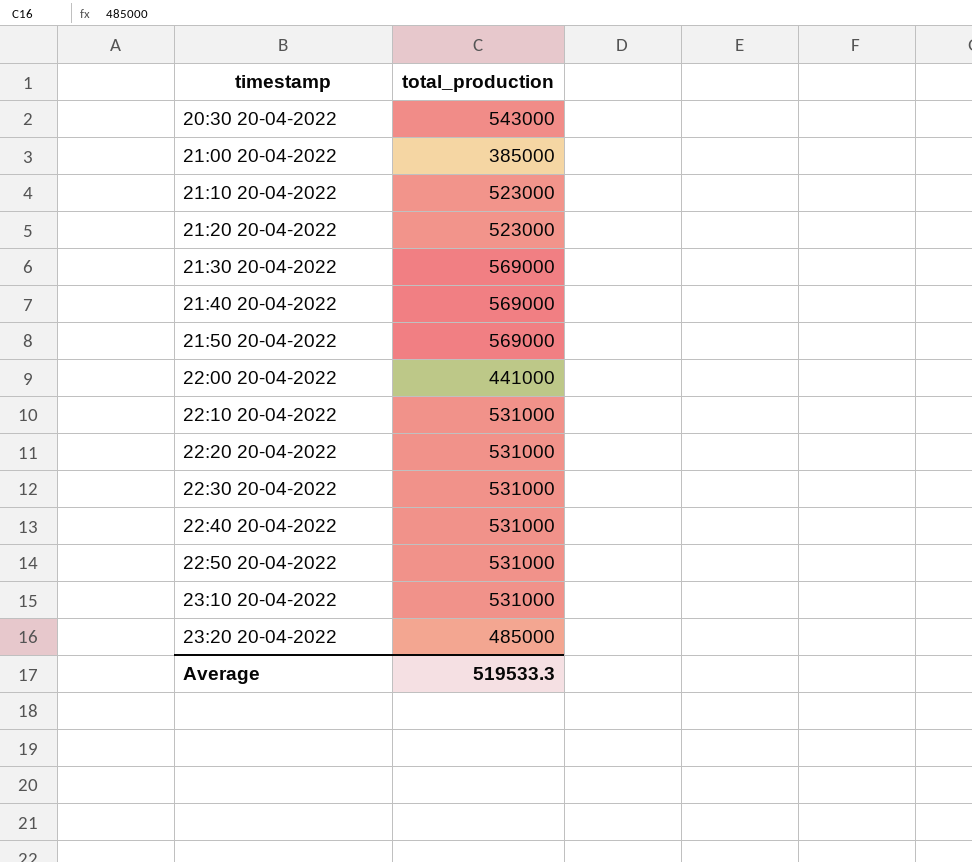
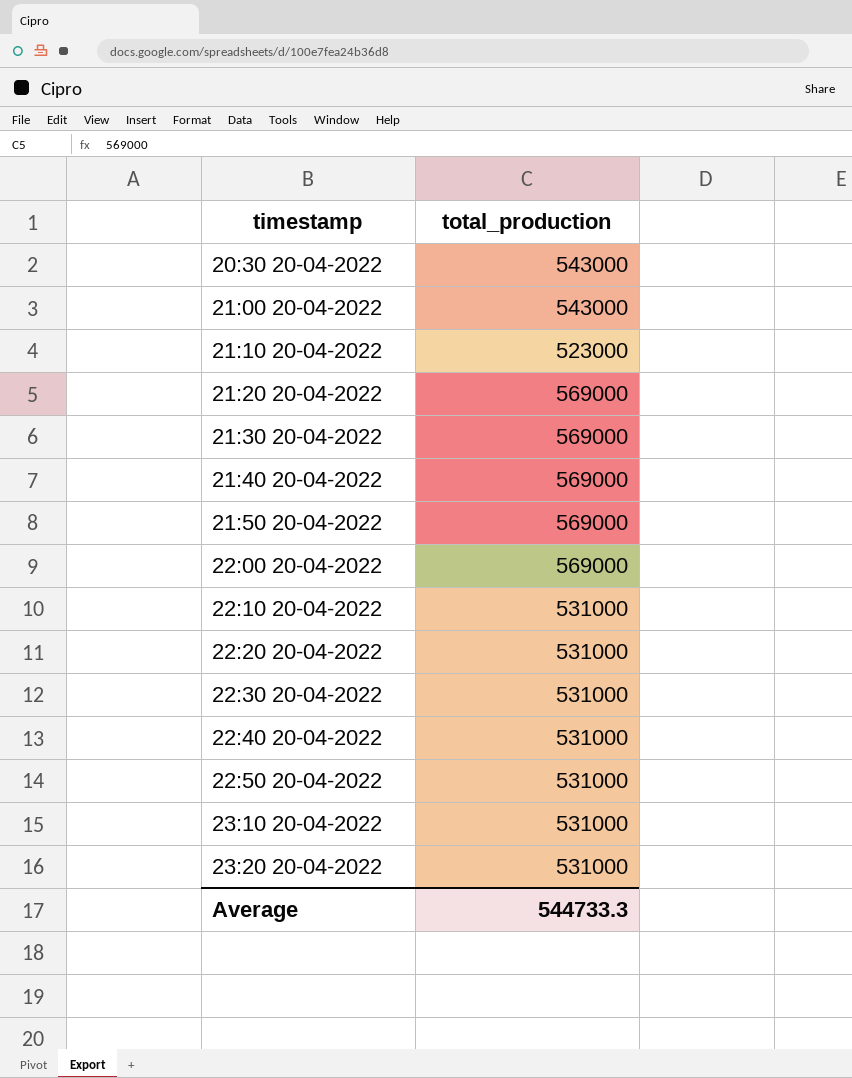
21:00 20-04-2022 | total_production: 385000 -> 543000
21:20 20-04-2022 | total_production: 523000 -> 569000
22:00 20-04-2022 | total_production: 441000 -> 569000
23:20 20-04-2022 | total_production: 485000 -> 531000
Average | total_production: 519533.3 -> 544733.3

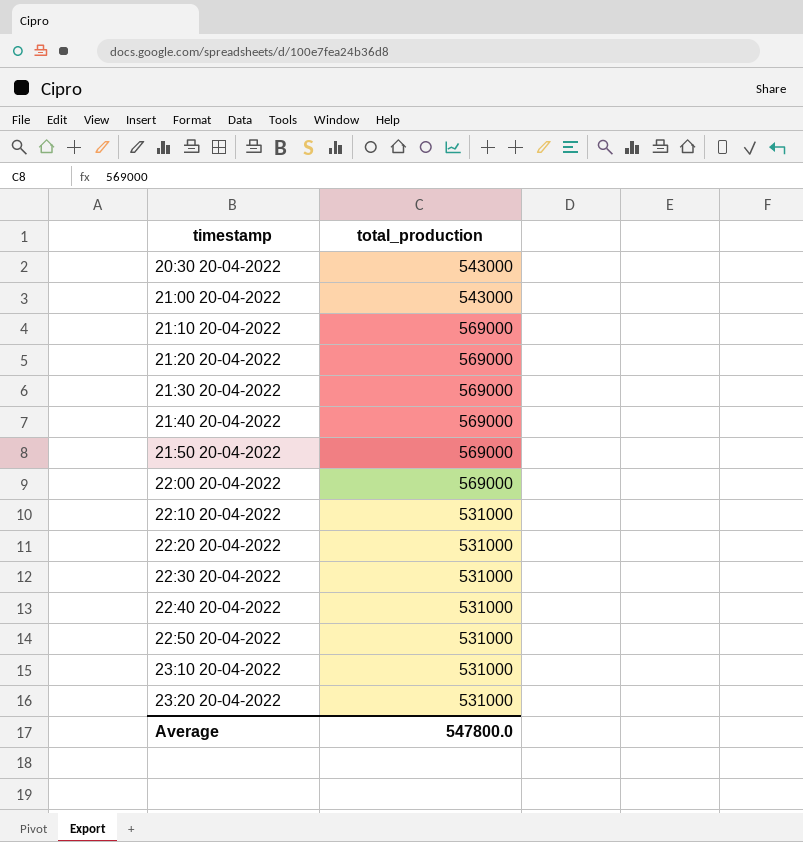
21:10 20-04-2022 | total_production: 523000 -> 569000
Average | total_production: 544733.3 -> 547800.0

